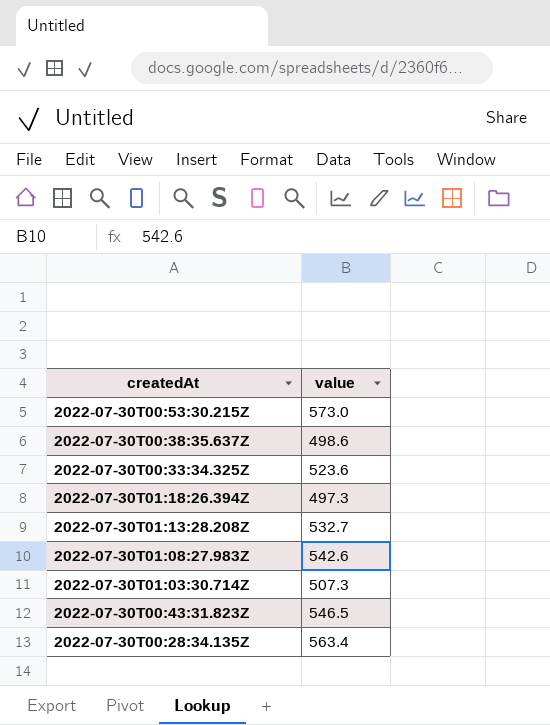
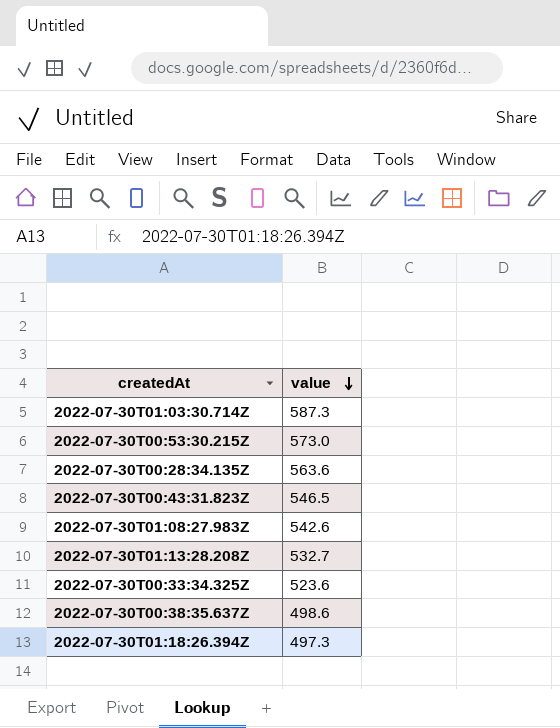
row order: none -> value descending
2022-07-30T01:03:30.714Z | value: 507.3 -> 587.3
2022-07-30T00:28:34.135Z | value: 563.4 -> 563.6

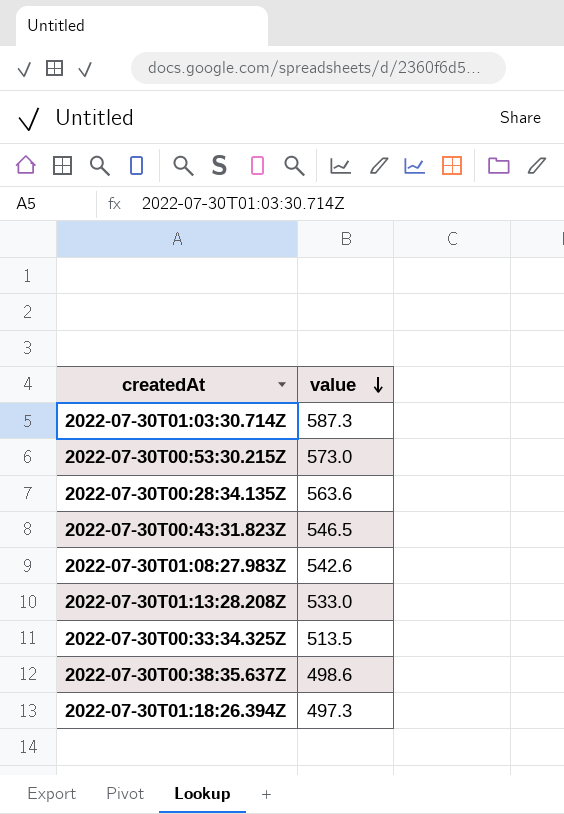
2022-07-30T01:13:28.208Z | value: 532.7 -> 533.0
2022-07-30T00:33:34.325Z | value: 523.6 -> 513.5

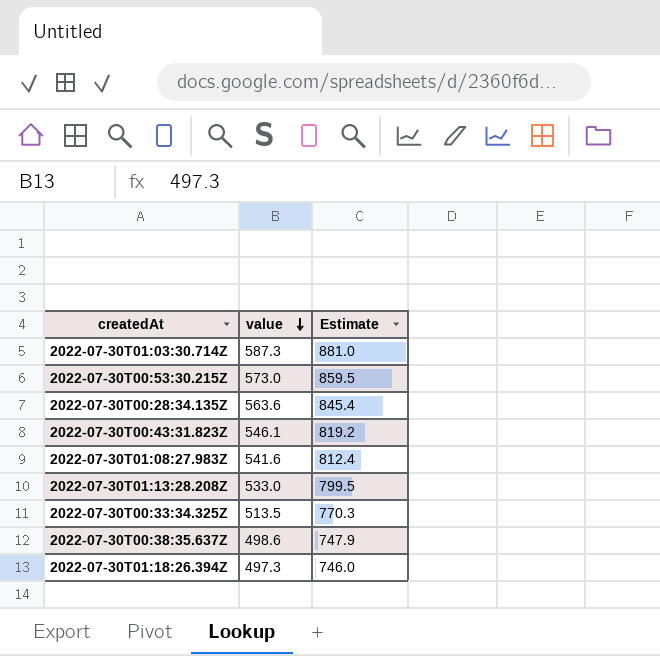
column Estimate | formula: none -> [value] * 1.5
2022-07-30T00:43:31.823Z | value: 546.5 -> 546.1
2022-07-30T01:08:27.983Z | value: 542.6 -> 541.6

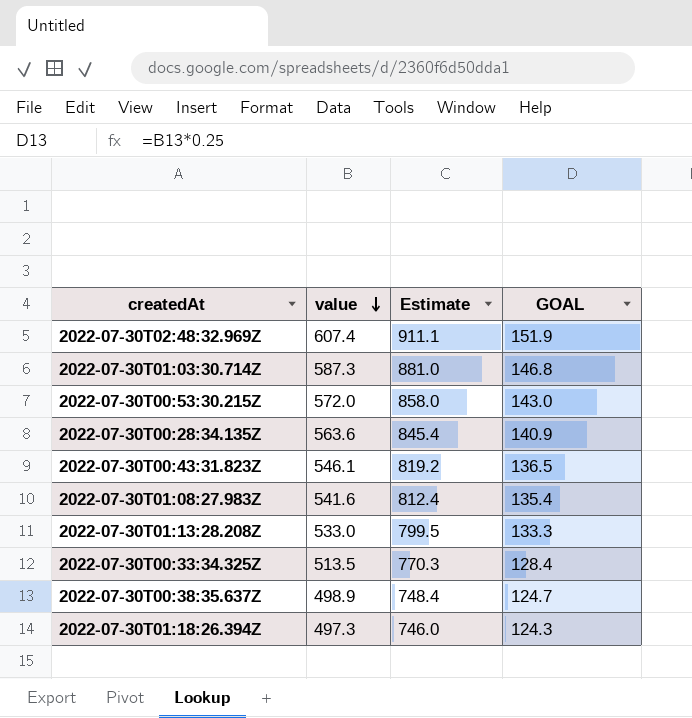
column GOAL | formula: none -> [value] * 0.25
row 2022-07-30T02:48:32.969Z: none -> 607.4 | 911.1 | 151.9
2022-07-30T00:53:30.215Z | value: 573.0 -> 572.0
2022-07-30T00:53:30.215Z | Estimate: 859.5 -> 858.0
2022-07-30T00:38:35.637Z | value: 498.6 -> 498.9
2022-07-30T00:38:35.637Z | Estimate: 747.9 -> 748.4

